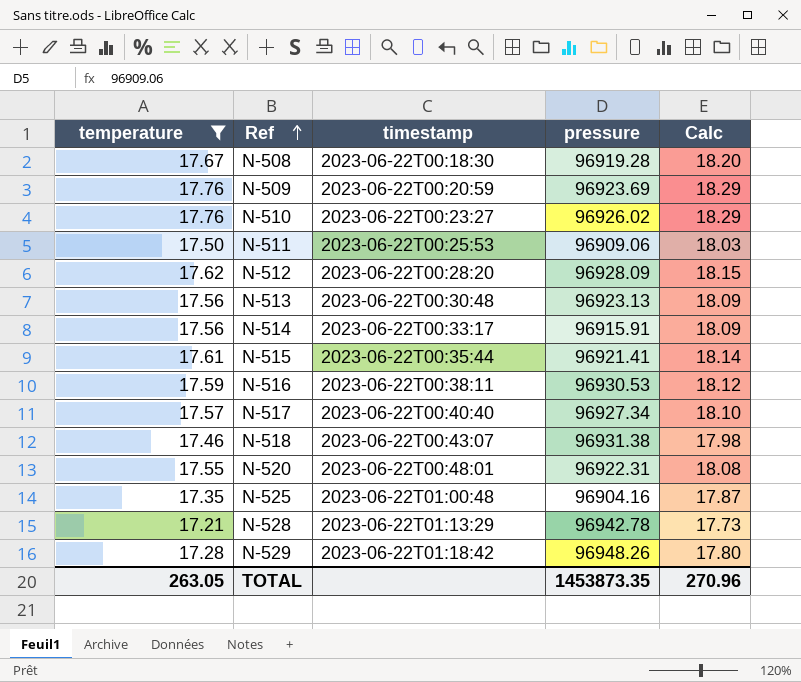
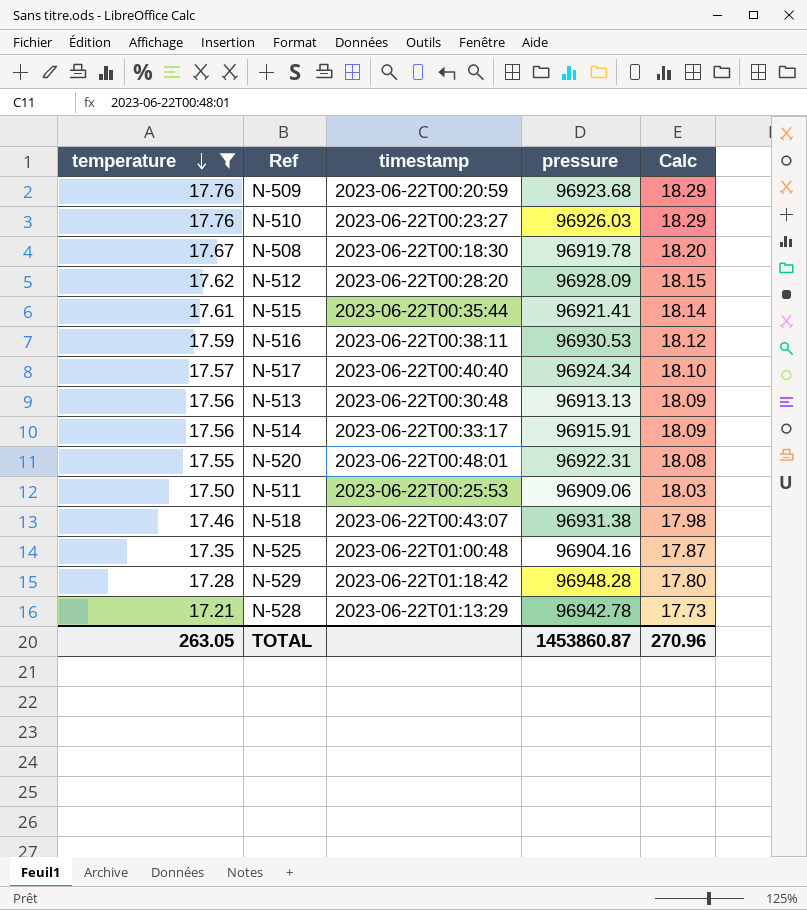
row order: Ref ascending -> temperature descending
N-509 | pressure: 96923.69 -> 96923.68
N-510 | pressure: 96926.02 -> 96926.03
N-508 | pressure: 96919.28 -> 96919.78
N-517 | pressure: 96927.34 -> 96924.34
N-513 | pressure: 96923.13 -> 96913.13
N-529 | pressure: 96948.26 -> 96948.28
TOTAL | pressure: 1453873.35 -> 1453860.87

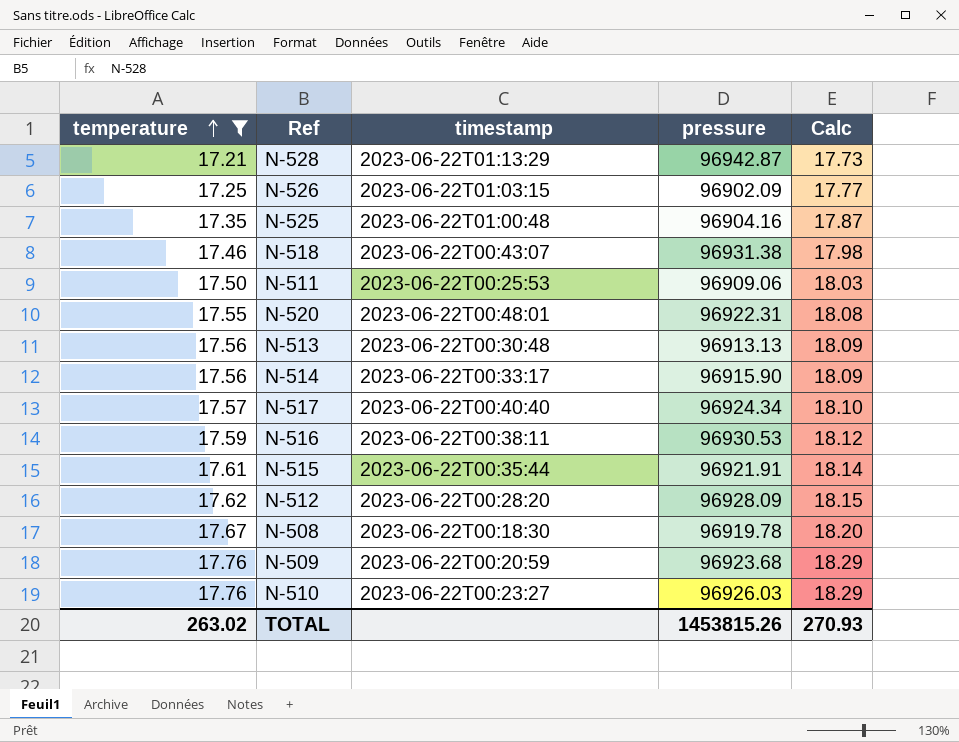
row order: temperature descending -> temperature ascending
row N-529: 17.28 | 2023-06-22T01:18:42 | 96948.28 | 17.80 -> none
N-528 | pressure: 96942.78 -> 96942.87
row N-526: none -> 17.25 | 2023-06-22T01:03:15 | 96902.09 | 17.77
N-514 | pressure: 96915.91 -> 96915.90
N-515 | pressure: 96921.41 -> 96921.91
TOTAL | temperature: 263.05 -> 263.02
TOTAL | pressure: 1453860.87 -> 1453815.26
TOTAL | Calc: 270.96 -> 270.93

